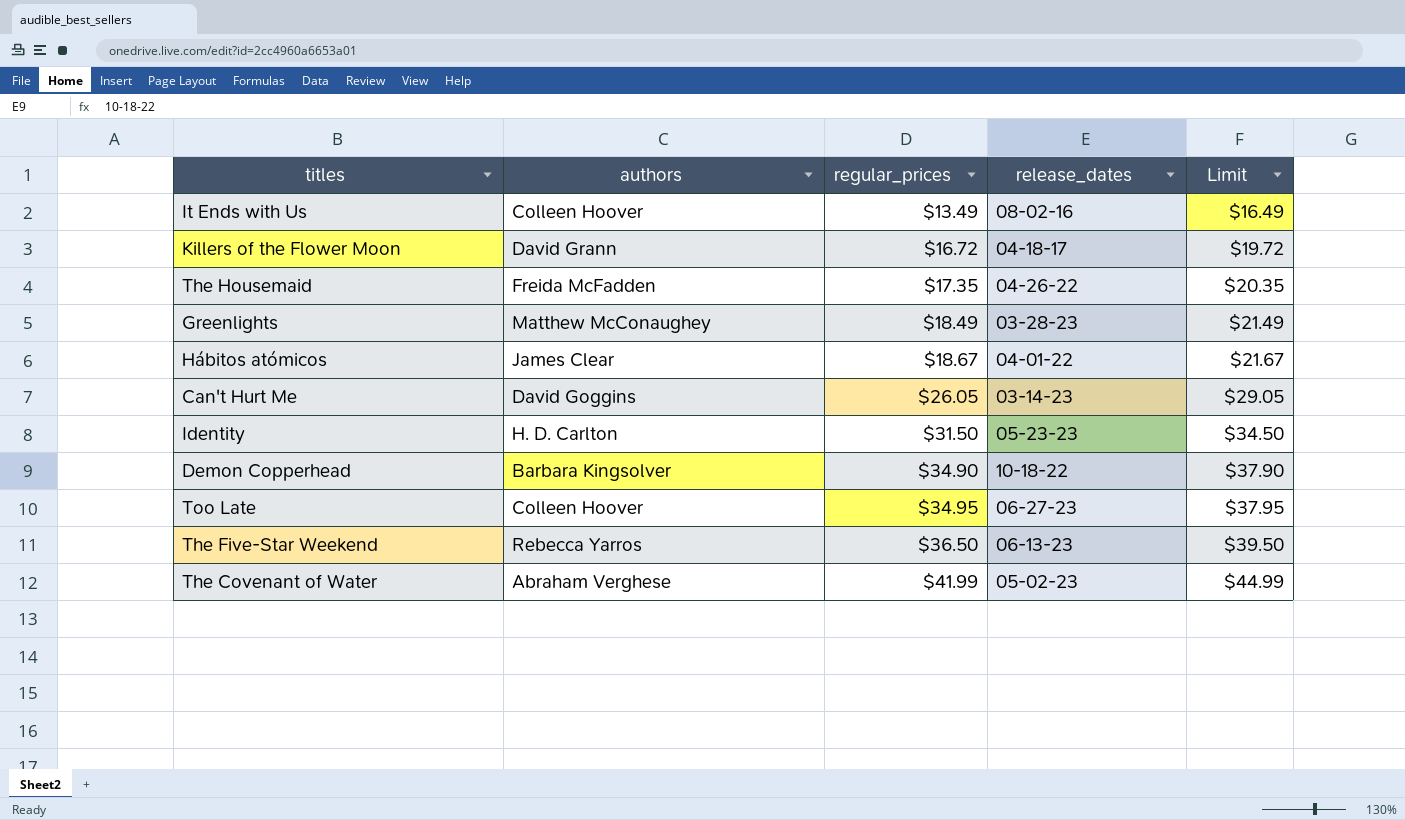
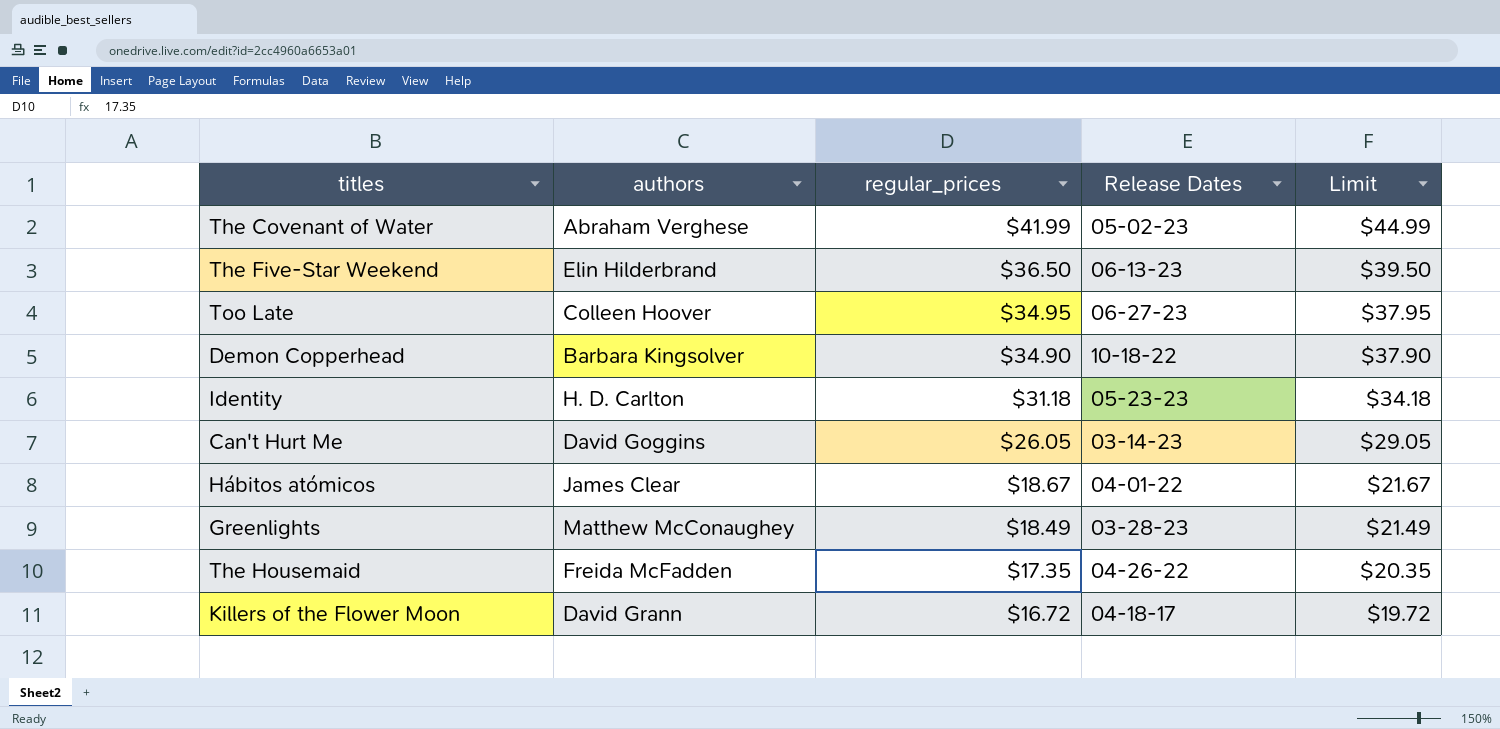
row order: regular_prices ascending -> regular_prices descending
column name: release_dates -> Release Dates
row It Ends with Us: Colleen Hoover | $13.49 | 08-02-16 | $16.49 -> none
The Five-Star Weekend | authors: Rebecca Yarros -> Elin Hilderbrand
Identity | regular_prices: $31.50 -> $31.18
Identity | Limit: $34.50 -> $34.18

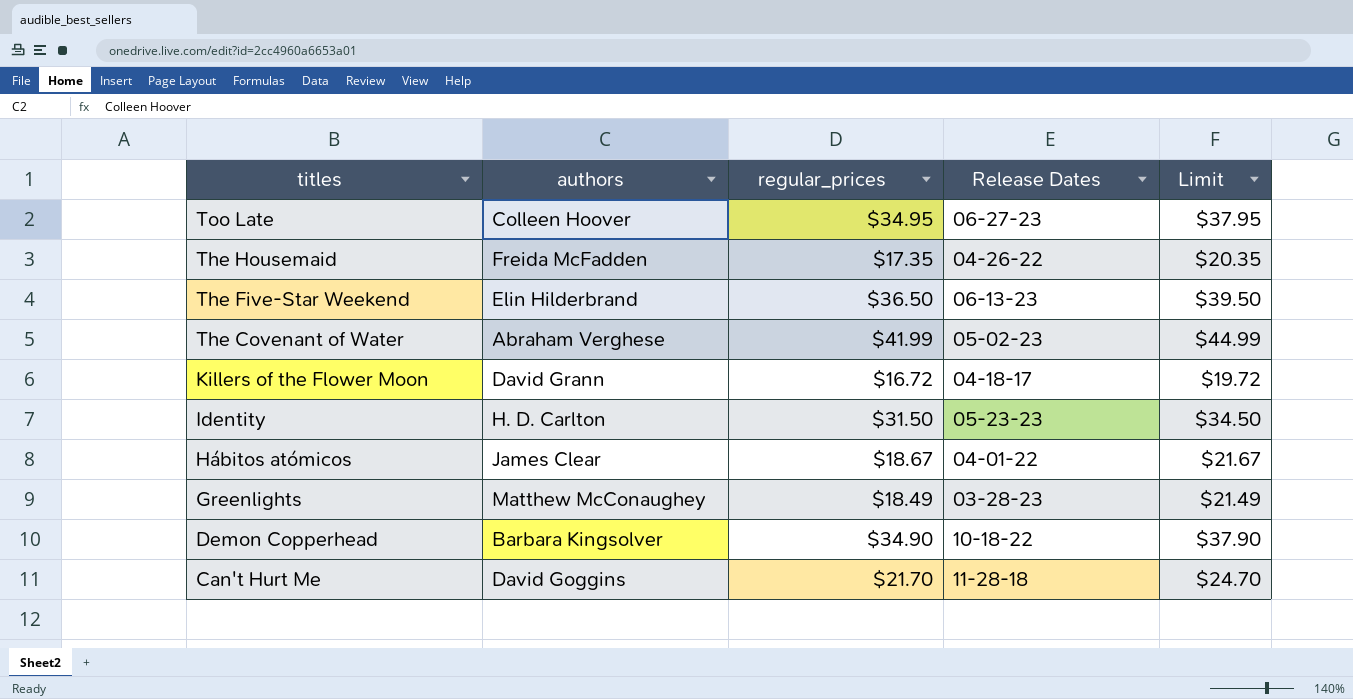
row order: regular_prices descending -> titles descending
Identity | regular_prices: $31.18 -> $31.50
Identity | Limit: $34.18 -> $34.50
Can't Hurt Me | regular_prices: $26.05 -> $21.70
Can't Hurt Me | Release Dates: 03-14-23 -> 11-28-18
Can't Hurt Me | Limit: $29.05 -> $24.70

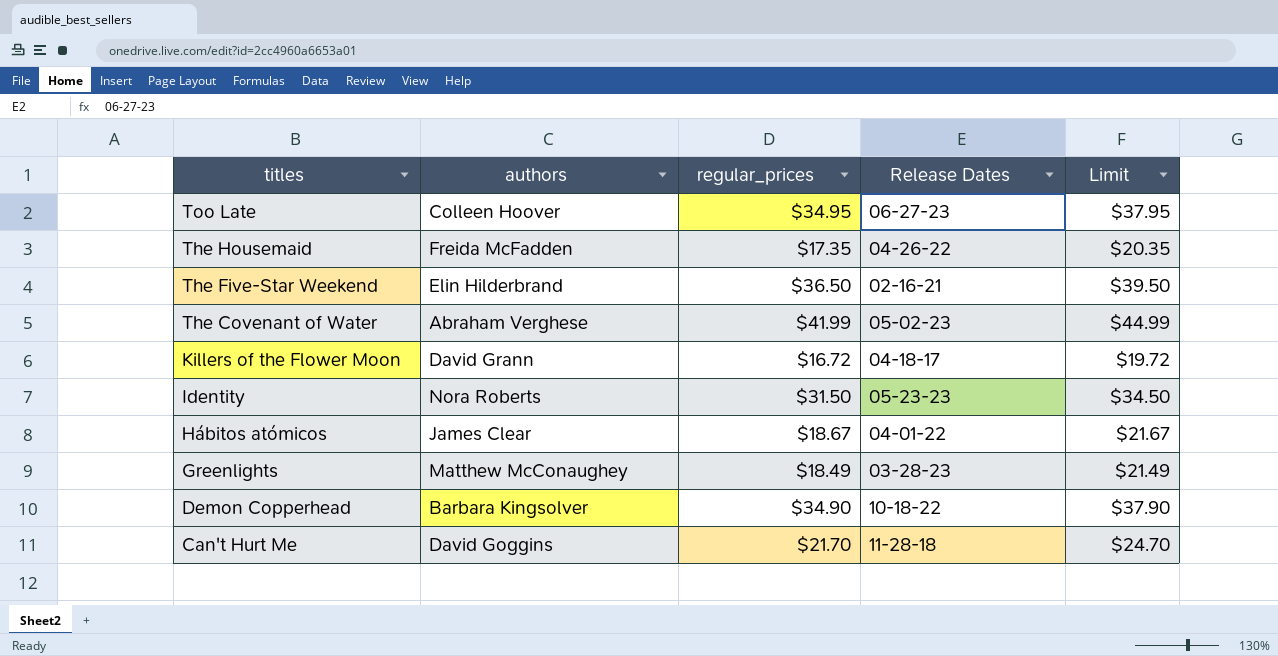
The Five-Star Weekend | Release Dates: 06-13-23 -> 02-16-21
Identity | authors: H. D. Carlton -> Nora Roberts

